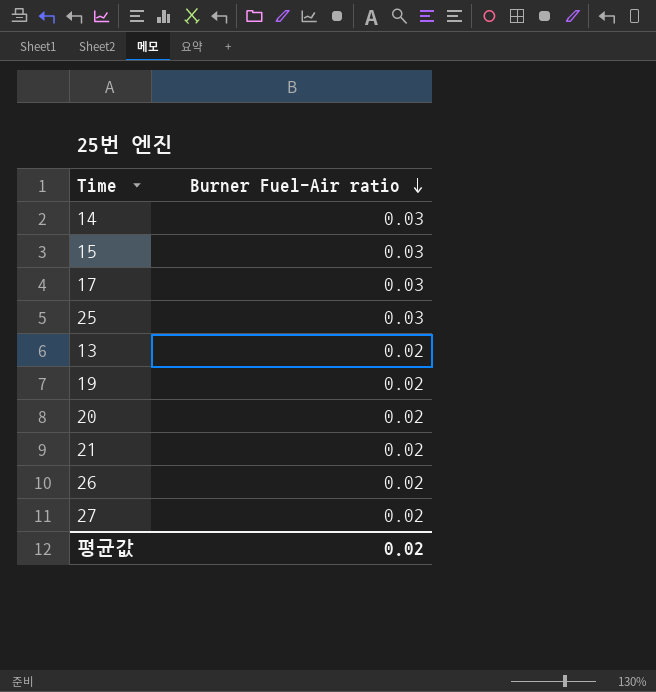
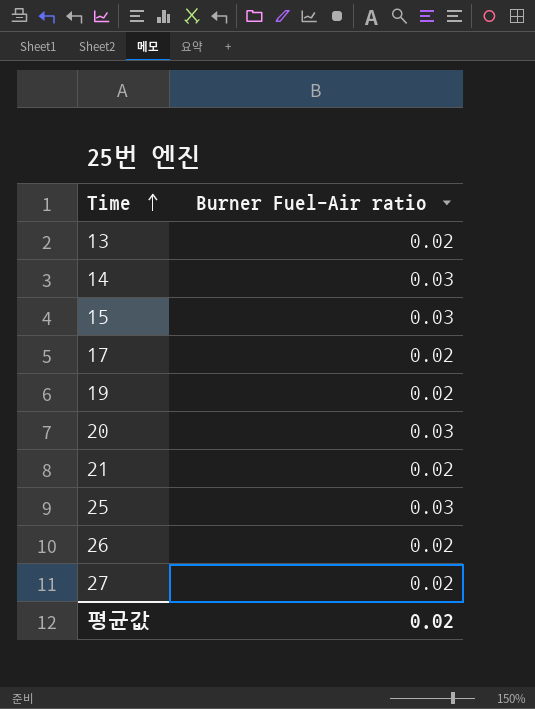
row order: Burner Fuel-Air ratio descending -> Time ascending
17 | Burner Fuel-Air ratio: 0.03 -> 0.02
20 | Burner Fuel-Air ratio: 0.02 -> 0.03

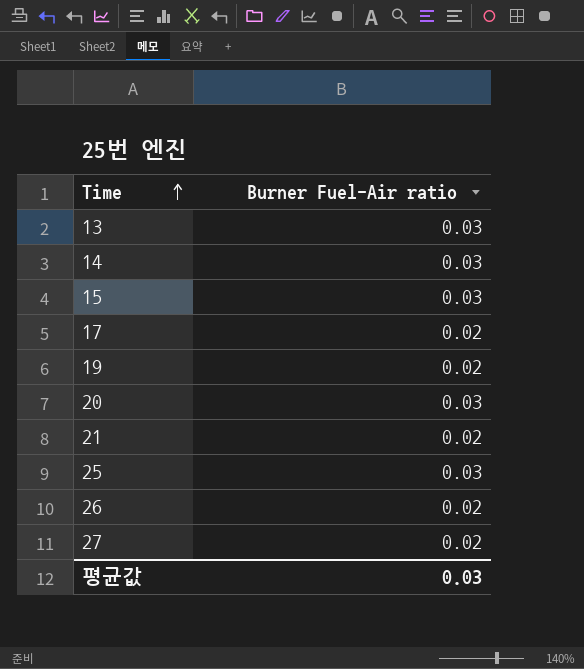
13 | Burner Fuel-Air ratio: 0.02 -> 0.03
평균값 | Burner Fuel-Air ratio: 0.02 -> 0.03

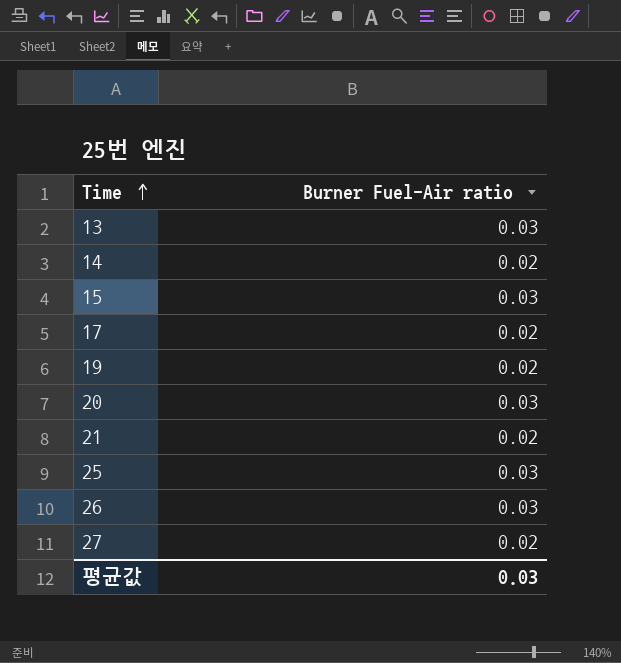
14 | Burner Fuel-Air ratio: 0.03 -> 0.02
26 | Burner Fuel-Air ratio: 0.02 -> 0.03

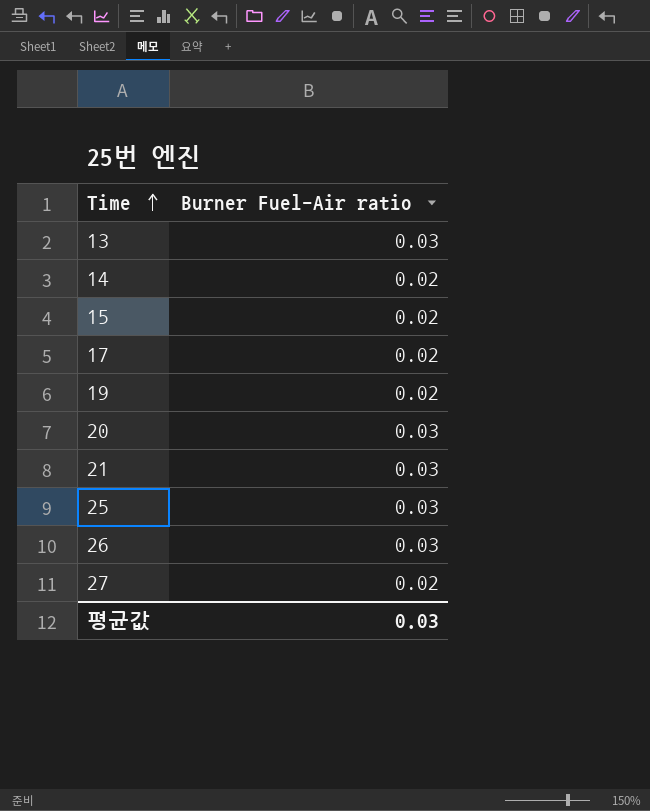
15 | Burner Fuel-Air ratio: 0.03 -> 0.02
21 | Burner Fuel-Air ratio: 0.02 -> 0.03

